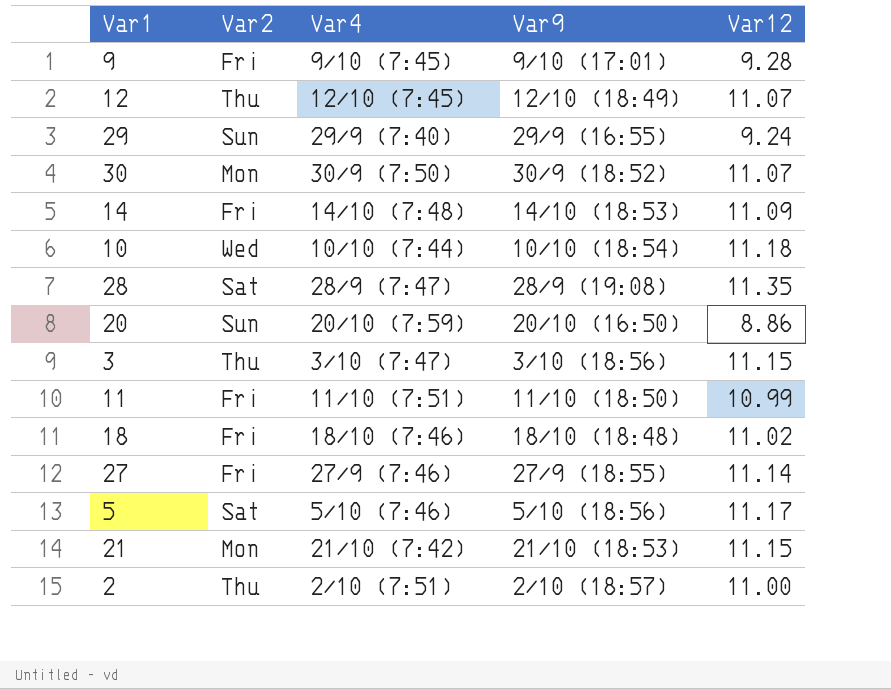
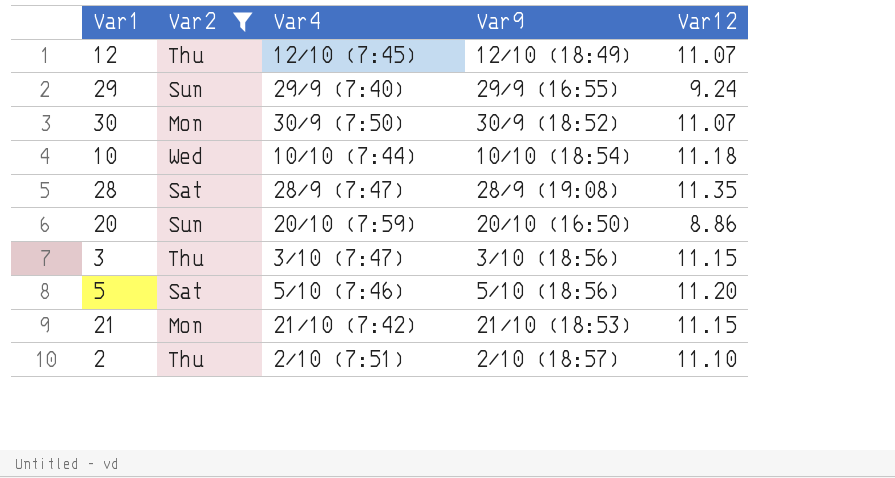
filter: none -> Var2 != Fri
5 | Var12: 11.17 -> 11.20
2 | Var12: 11.00 -> 11.10

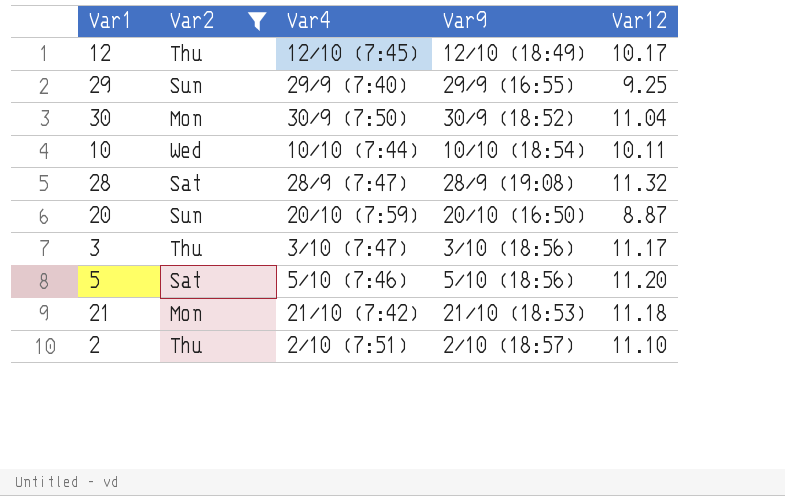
12 | Var12: 11.07 -> 10.17
29 | Var12: 9.24 -> 9.25
30 | Var12: 11.07 -> 11.04
10 | Var12: 11.18 -> 10.11
28 | Var12: 11.35 -> 11.32
20 | Var12: 8.86 -> 8.87
3 | Var12: 11.15 -> 11.17
21 | Var12: 11.15 -> 11.18

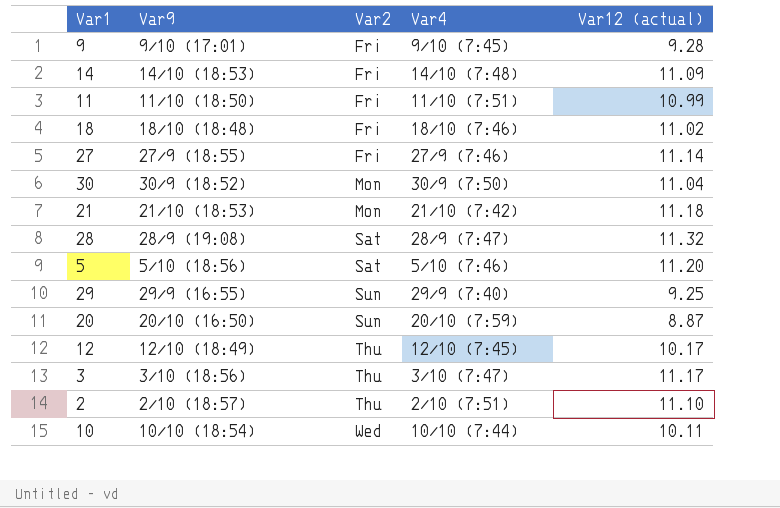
filter: Var2 != Fri -> none
row order: none -> Var2 ascending
column Var9 | position: 4 -> 2
column name: Var12 -> Var12 (actual)

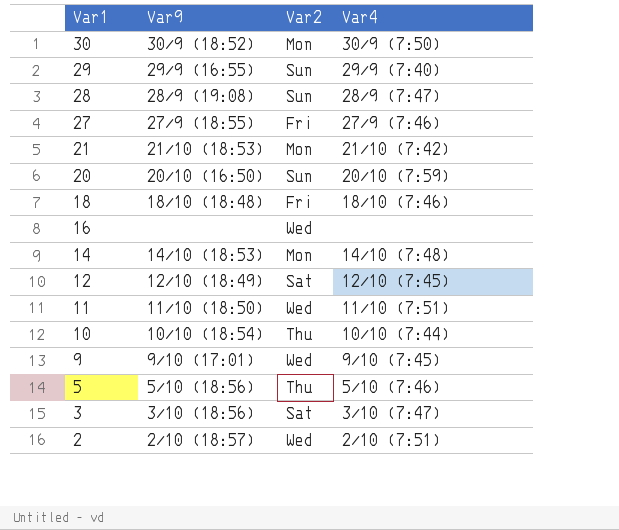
row order: Var2 ascending -> Var1 descending
column Var12 (actual) | position: 5 -> none
28 | Var2: Sat -> Sun
row 16: none -> none | Wed | none
14 | Var2: Fri -> Mon
12 | Var2: Thu -> Sat
11 | Var2: Fri -> Wed
10 | Var2: Wed -> Thu
9 | Var2: Fri -> Wed
5 | Var2: Sat -> Thu
3 | Var2: Thu -> Sat
2 | Var2: Thu -> Wed

